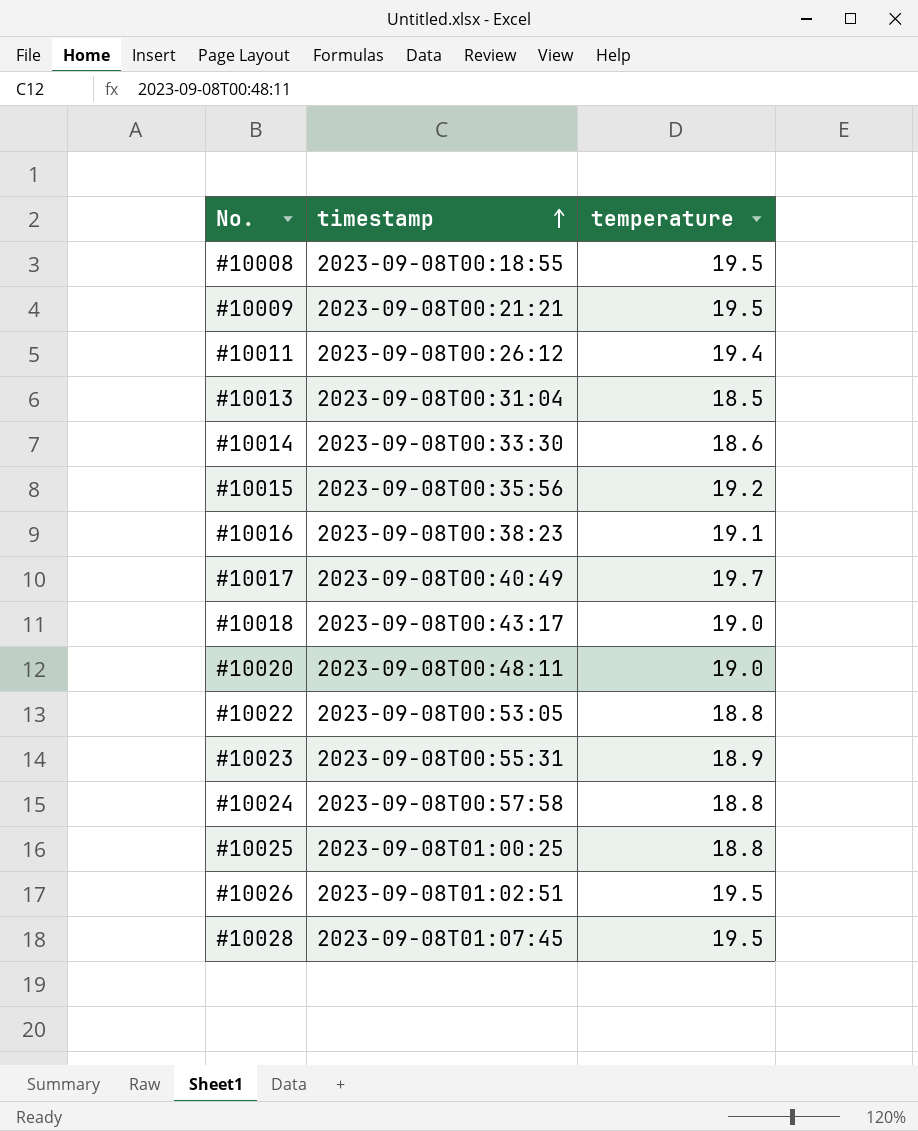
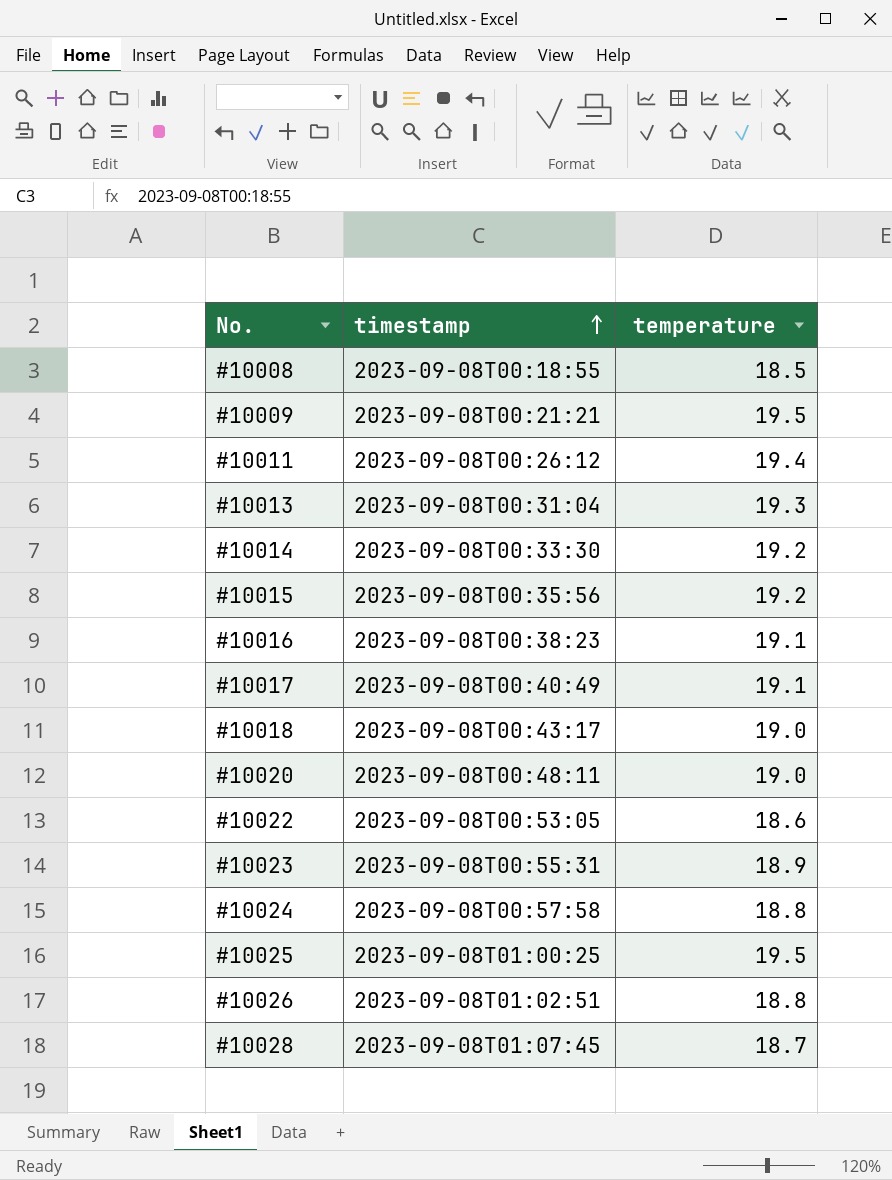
#10008 | temperature: 19.5 -> 18.5
#10013 | temperature: 18.5 -> 19.3
#10014 | temperature: 18.6 -> 19.2
#10017 | temperature: 19.7 -> 19.1
#10022 | temperature: 18.8 -> 18.6
#10025 | temperature: 18.8 -> 19.5
#10026 | temperature: 19.5 -> 18.8
#10028 | temperature: 19.5 -> 18.7

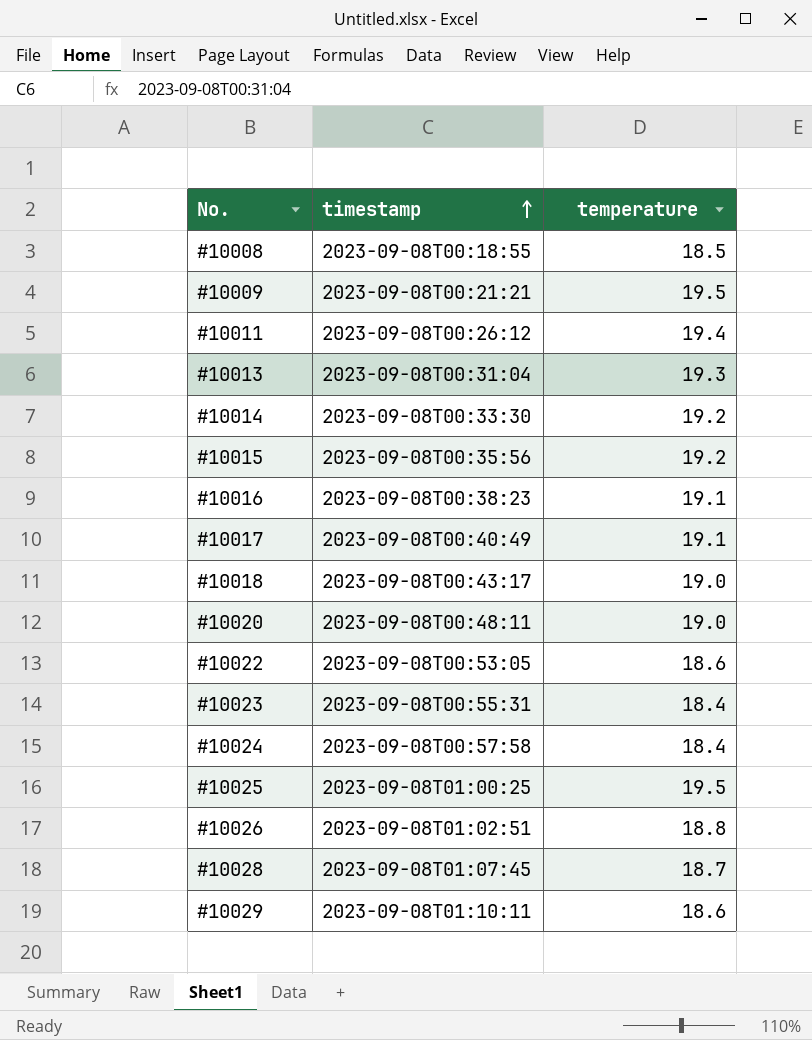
#10023 | temperature: 18.9 -> 18.4
#10024 | temperature: 18.8 -> 18.4
row #10029: none -> 2023-09-08T01:10:11 | 18.6

